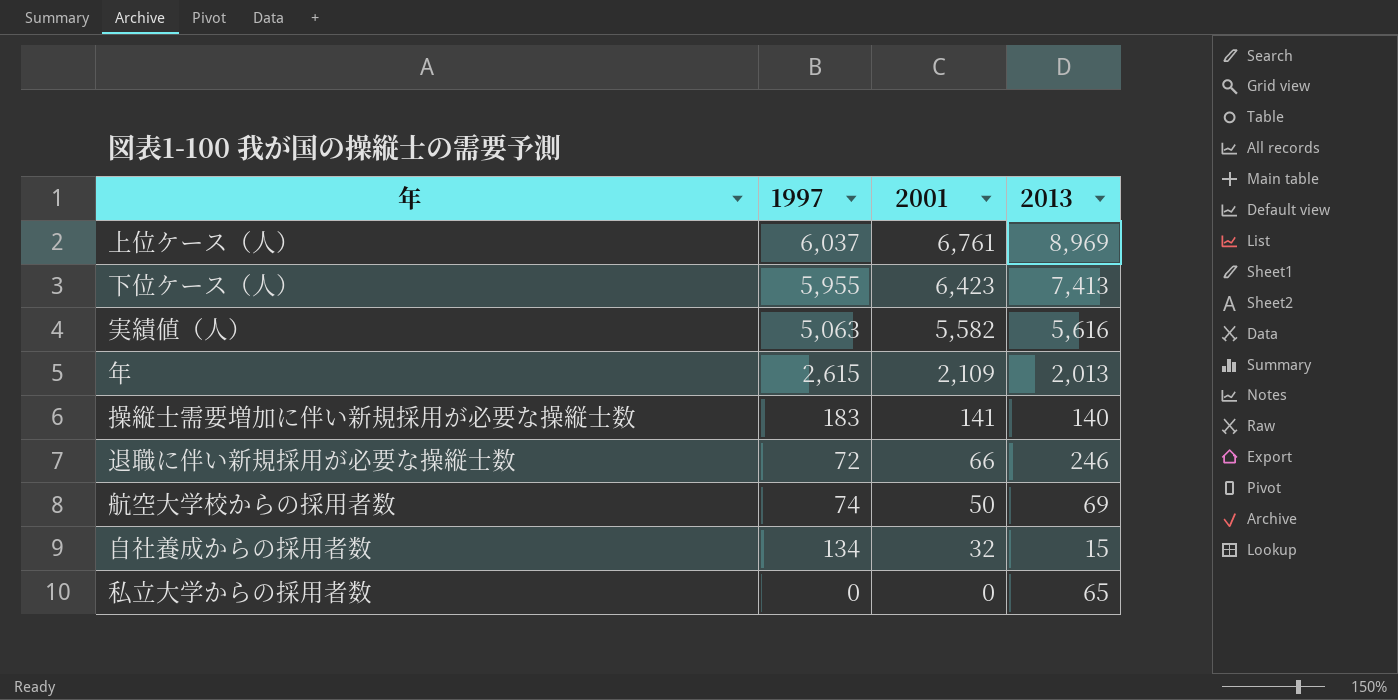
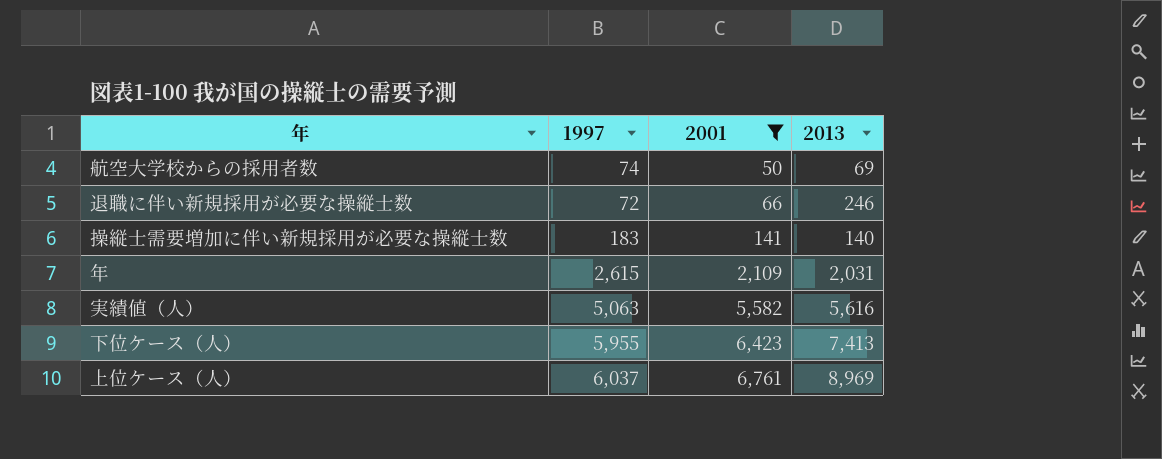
filter: none -> 2001 >= 50
row order: 2001 descending -> 2001 ascending
年 | 2013: 2,013 -> 2,031

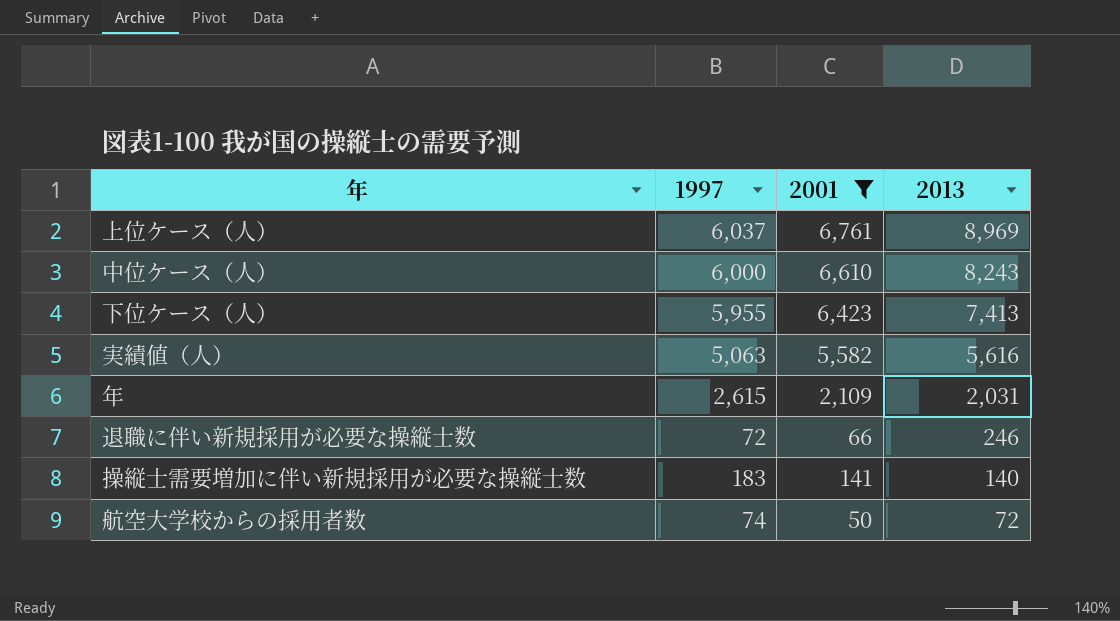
row order: 2001 ascending -> 2013 descending
row 中位ケース（人）: none -> 6,000 | 6,610 | 8,243
航空大学校からの採用者数 | 2013: 69 -> 72

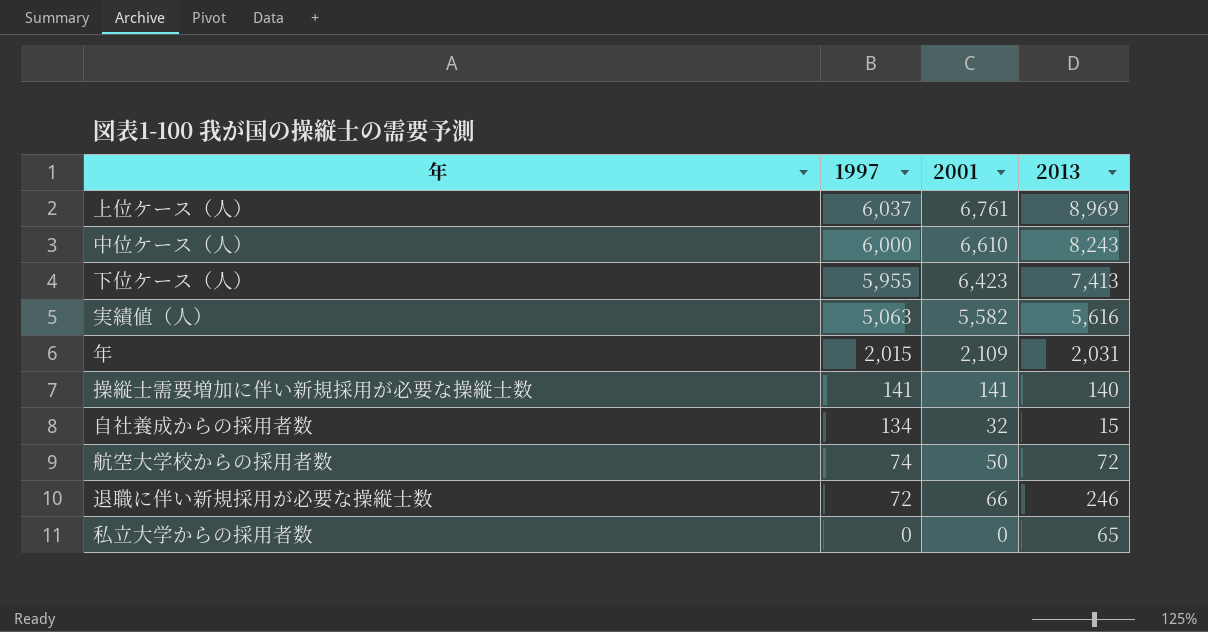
filter: 2001 >= 50 -> none
row order: 2013 descending -> 1997 descending
年 | 1997: 2,615 -> 2,015
操縦士需要増加に伴い新規採用が必要な操縦士数 | 1997: 183 -> 141

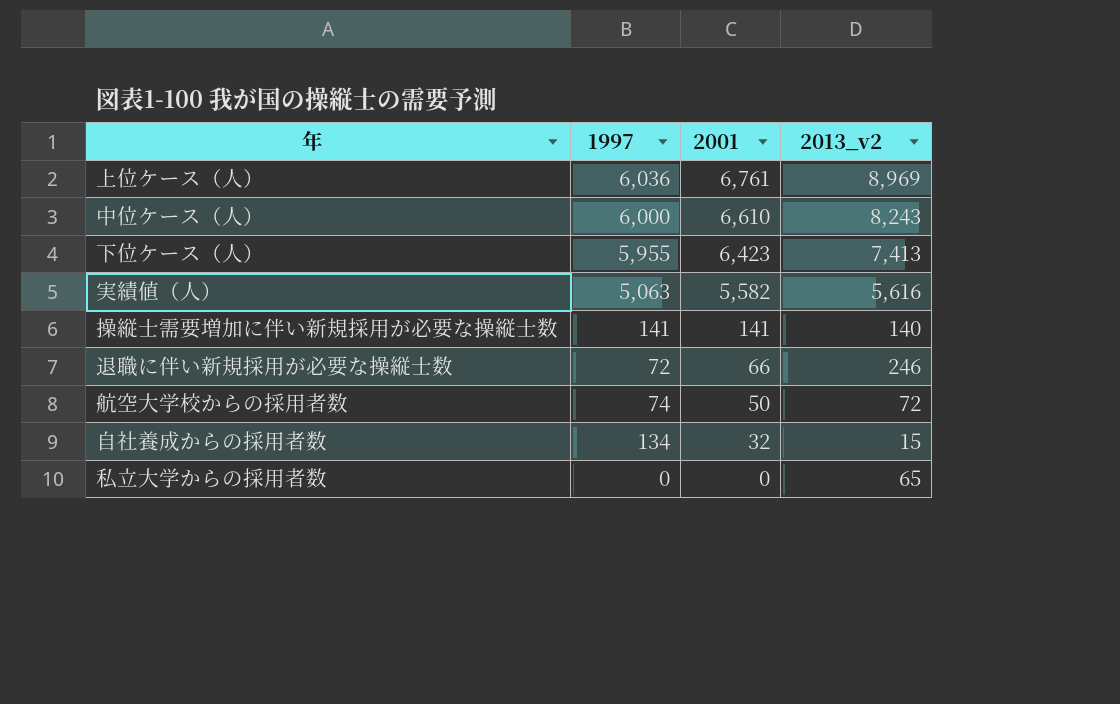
row order: 1997 descending -> 2001 descending
column name: 2013 -> 2013_v2
row 年: 2,015 | 2,109 | 2,031 -> none
上位ケース（人） | 1997: 6,037 -> 6,036

